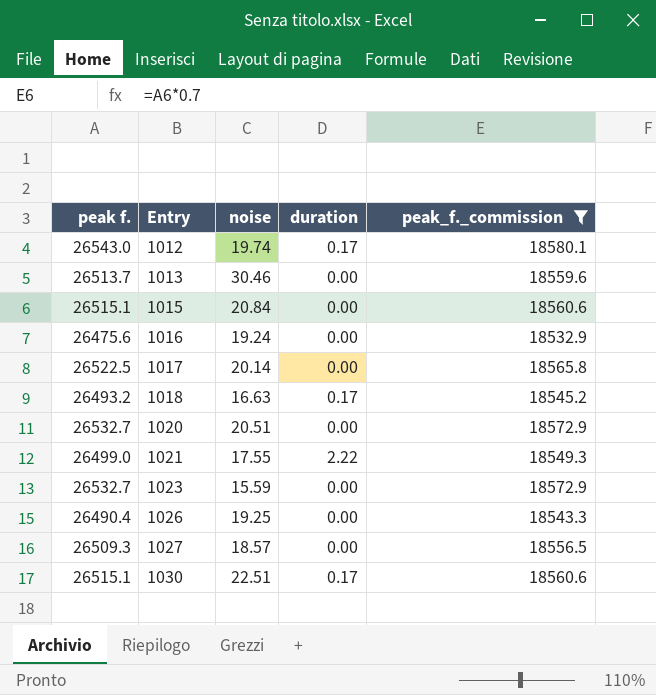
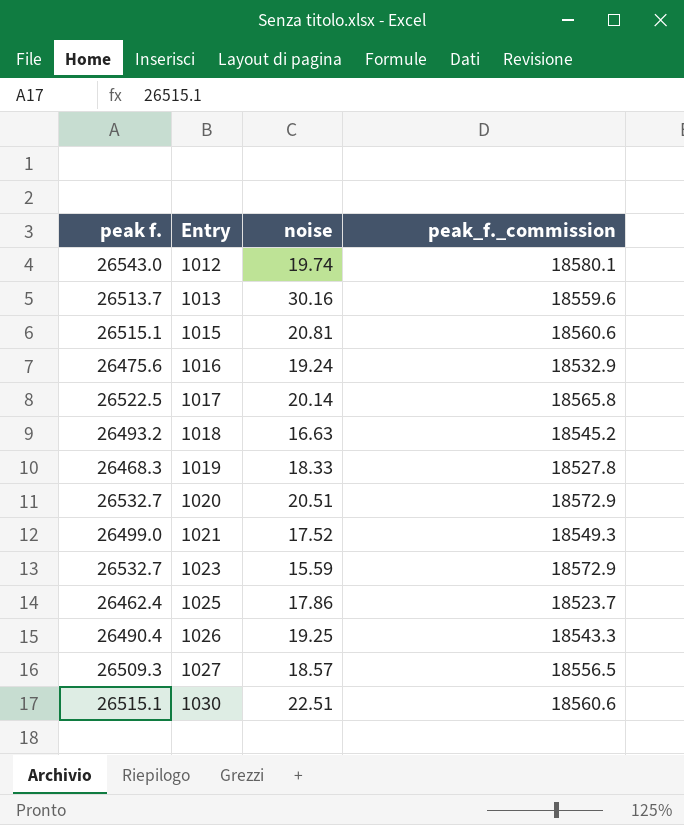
filter: peak_f._commission >= 18532.9 -> none
column duration | position: 4 -> none
1013 | noise: 30.46 -> 30.16
1015 | noise: 20.84 -> 20.81
1021 | noise: 17.55 -> 17.52

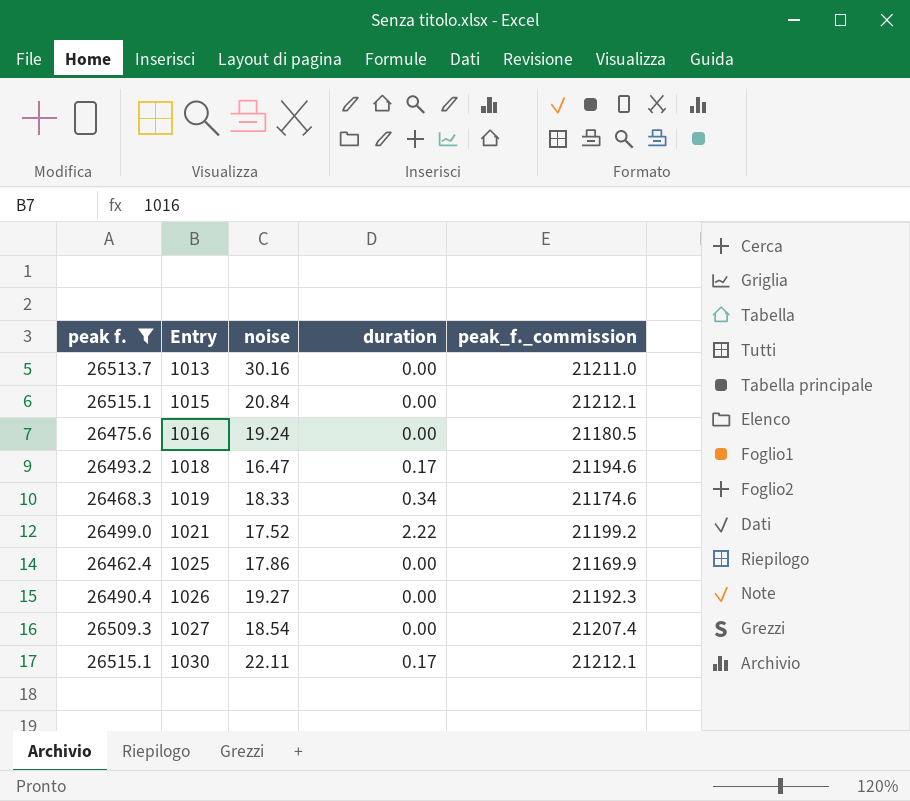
filter: none -> peak f. <= 26515.1
column duration | position: none -> 4
column peak_f._commission | formula: [peak f.] * 0.7 -> [peak f.] * 0.8
1015 | noise: 20.81 -> 20.84
1018 | noise: 16.63 -> 16.47
1026 | noise: 19.25 -> 19.27
1027 | noise: 18.57 -> 18.54
1030 | noise: 22.51 -> 22.11

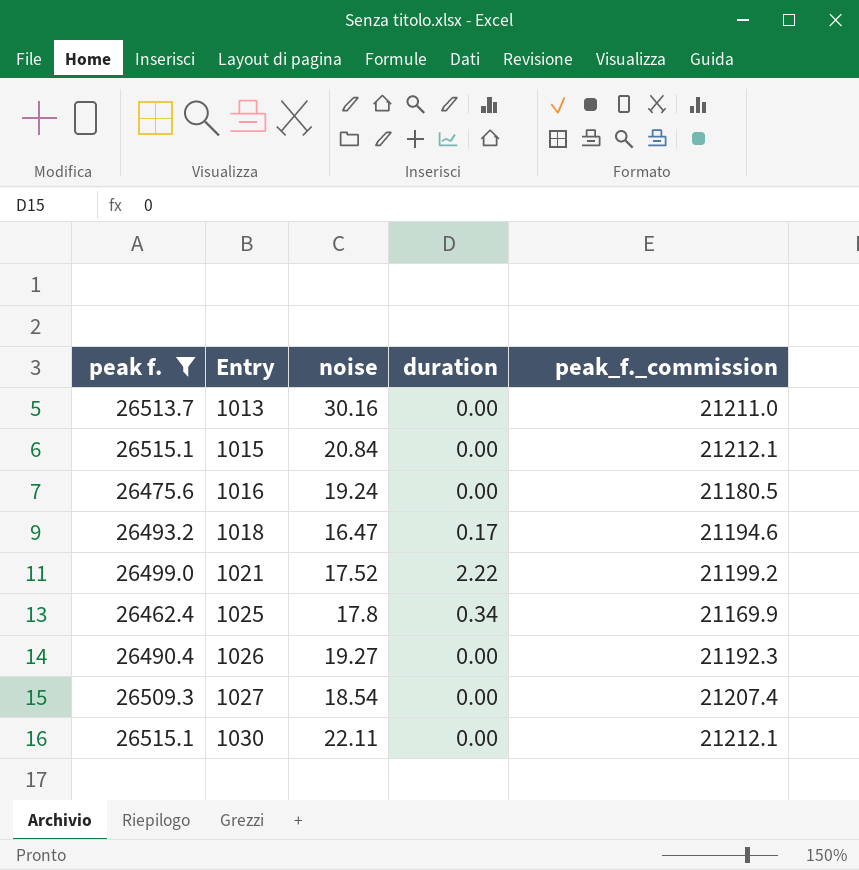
row 1019: 26468.3 | 18.33 | 0.34 | 21174.6 -> none
1025 | noise: 17.86 -> 17.8
1025 | duration: 0.00 -> 0.34
1030 | duration: 0.17 -> 0.00

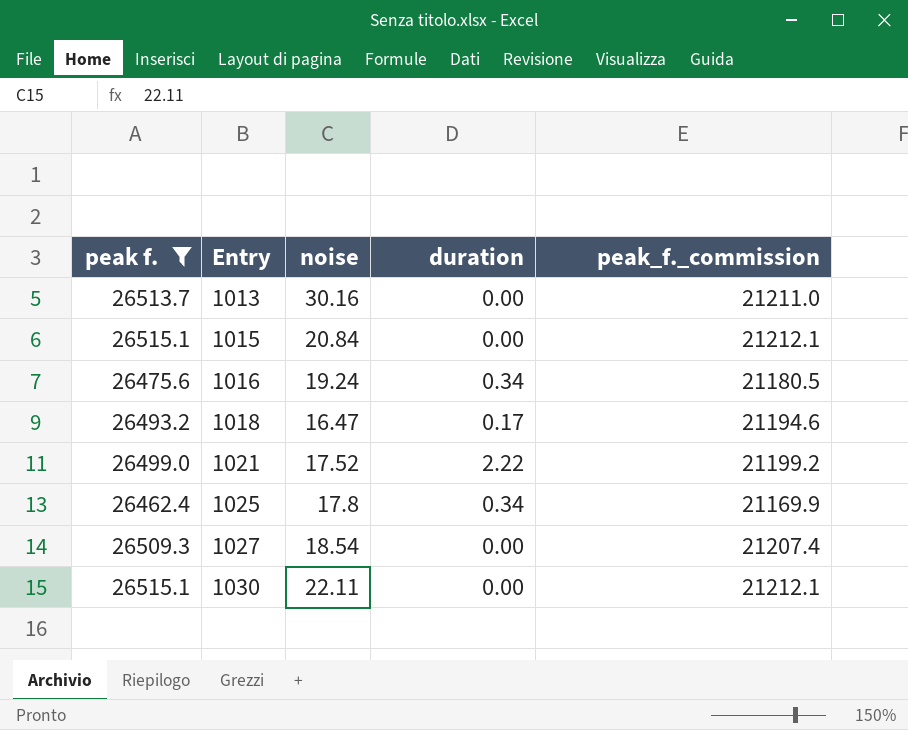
row 1026: 26490.4 | 19.27 | 0.00 | 21192.3 -> none
1016 | duration: 0.00 -> 0.34

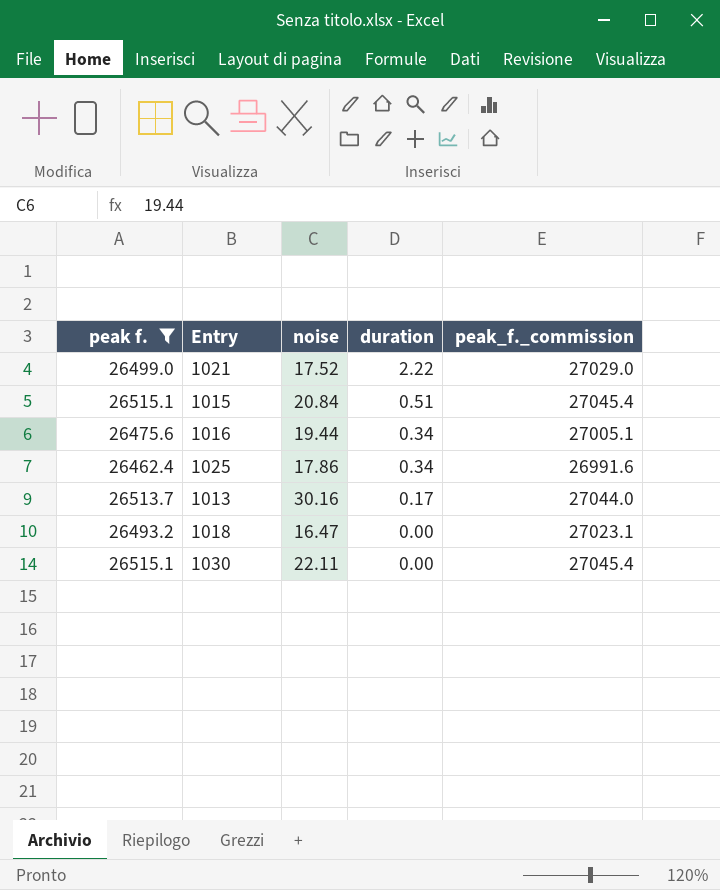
row order: Entry ascending -> duration descending
column peak_f._commission | formula: [peak f.] * 0.8 -> [peak f.] * 1.02
row 1027: 26509.3 | 18.54 | 0.00 | 21207.4 -> none
1015 | duration: 0.00 -> 0.51
1016 | noise: 19.24 -> 19.44
1025 | noise: 17.8 -> 17.86
1013 | duration: 0.00 -> 0.17
1018 | duration: 0.17 -> 0.00

